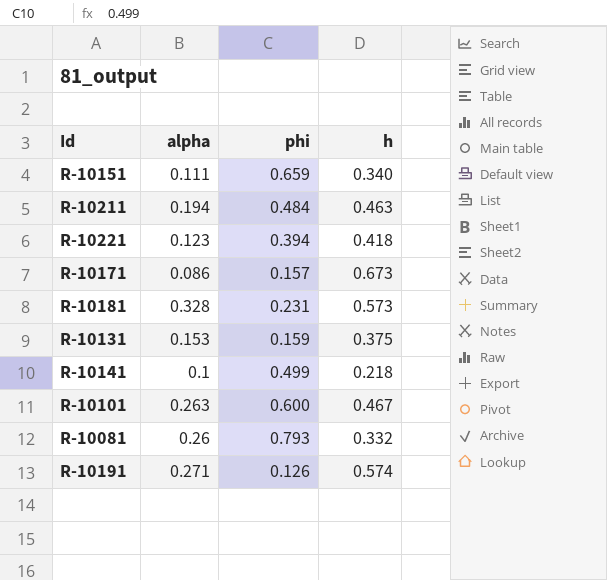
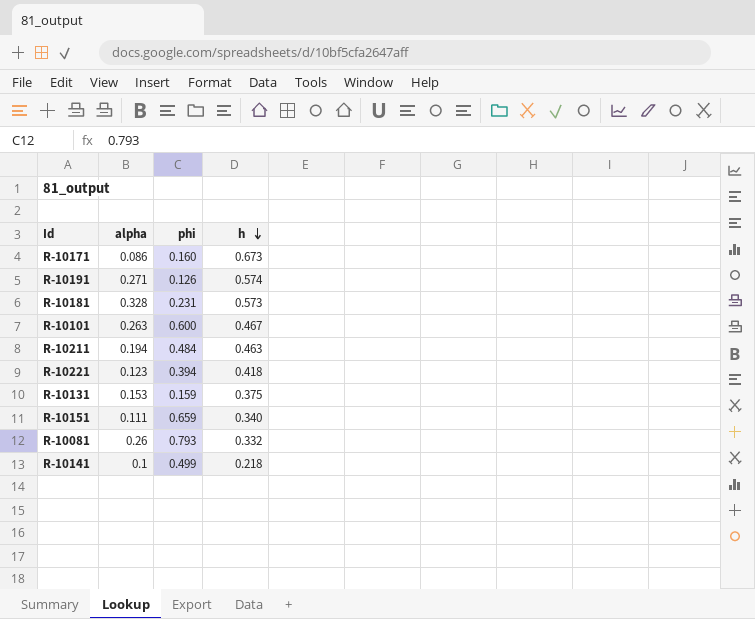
row order: none -> h descending
R-10171 | phi: 0.157 -> 0.160

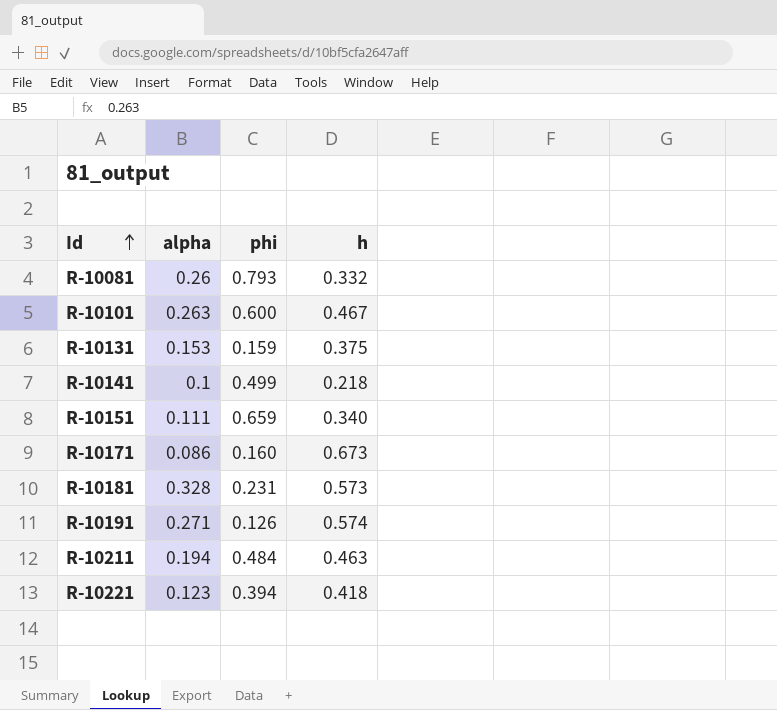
row order: h descending -> Id ascending

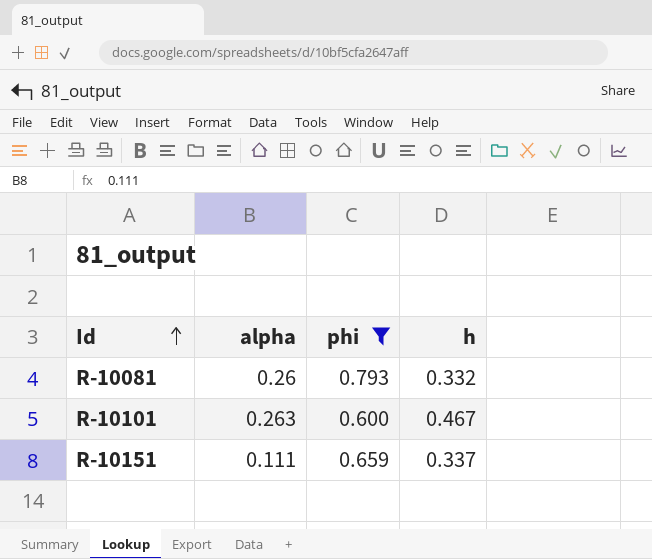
filter: none -> phi >= 0.600
R-10151 | h: 0.340 -> 0.337

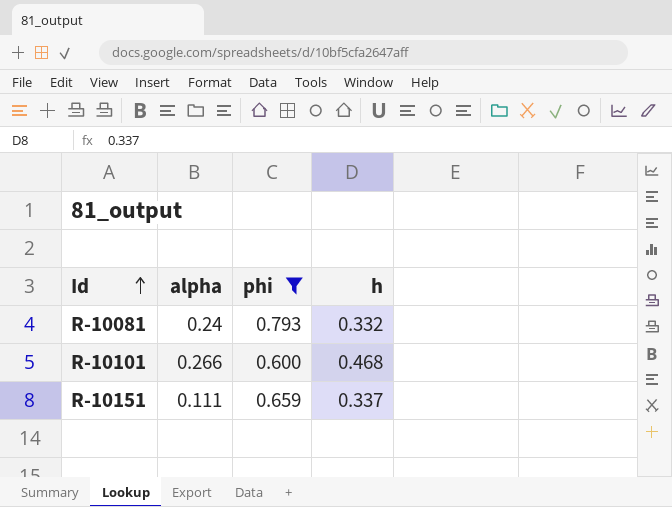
R-10081 | alpha: 0.26 -> 0.24
R-10101 | alpha: 0.263 -> 0.266
R-10101 | h: 0.467 -> 0.468

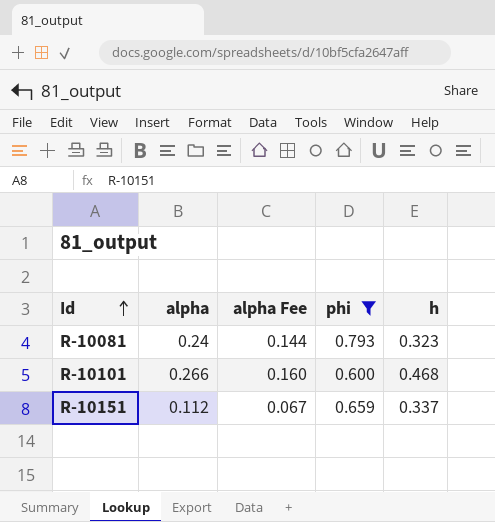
column alpha Fee | formula: none -> [alpha] * 0.6
R-10081 | h: 0.332 -> 0.323
R-10151 | alpha: 0.111 -> 0.112

